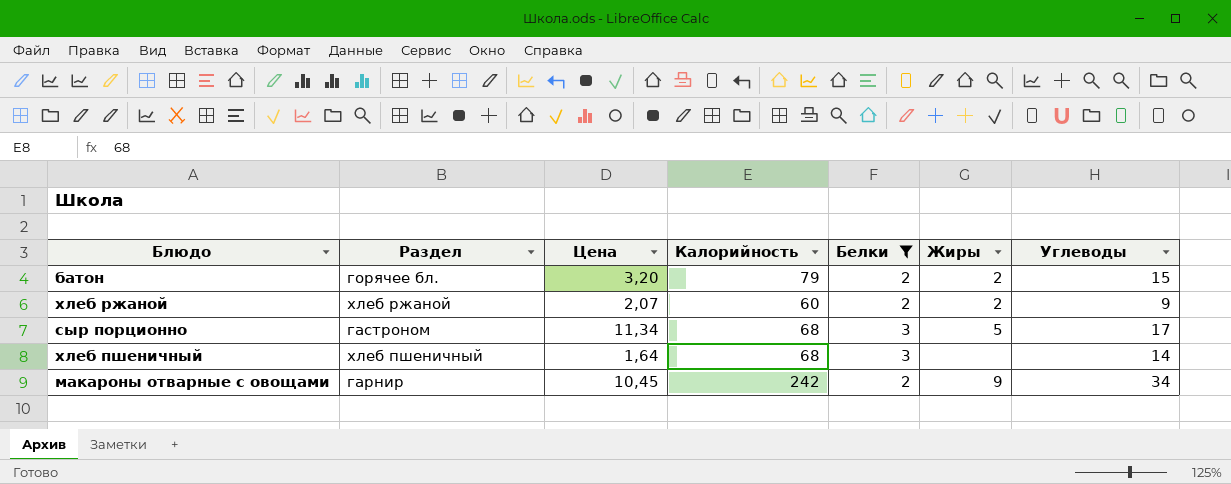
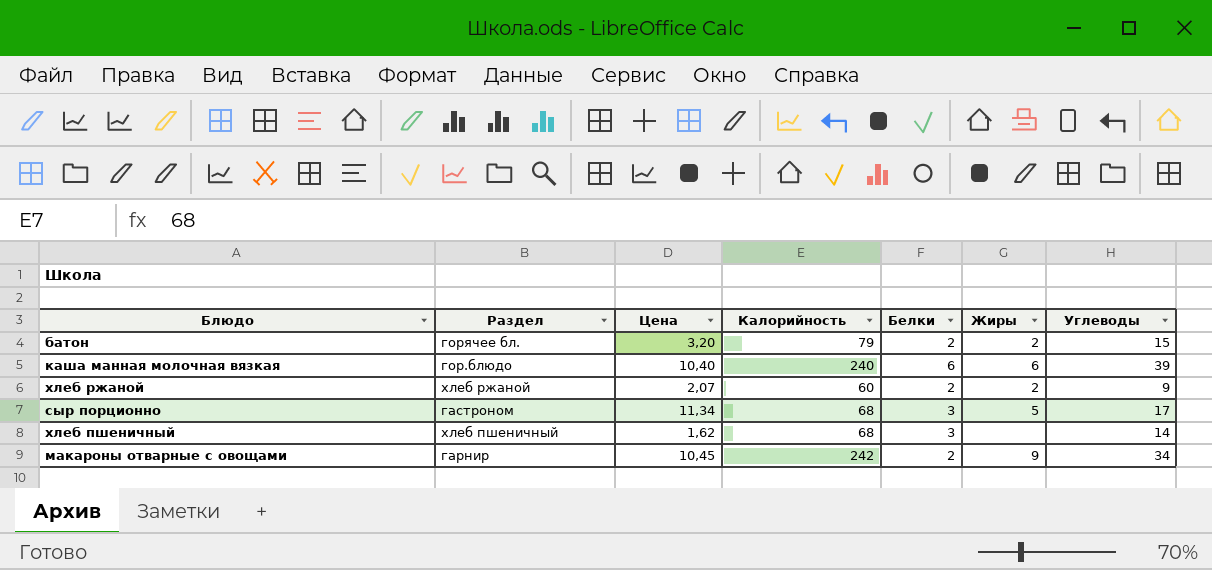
filter: Белки != 6 -> none
хлеб пшеничный | Цена: 1,64 -> 1,62

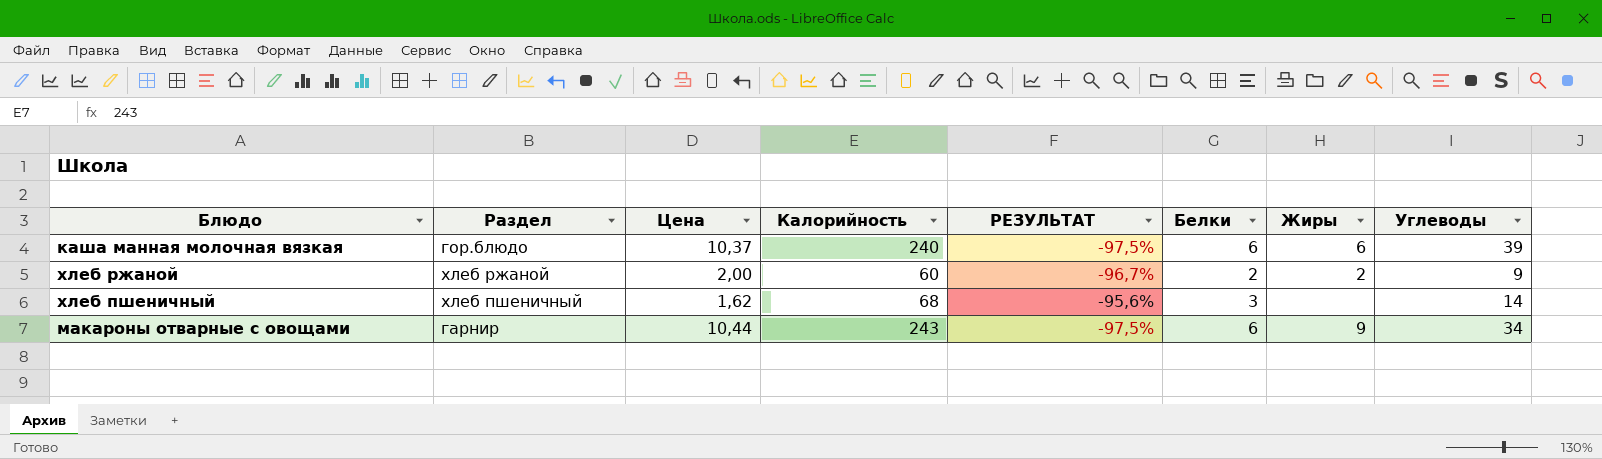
column РЕЗУЛЬТАТ | formula: none -> ([Белки] - [Калорийность]) / [Калорийность]
row батон: горячее бл. | 3,20 | 79 | 2 | 2 | 15 -> none
row сыр порционно: гастроном | 11,34 | 68 | 3 | 5 | 17 -> none
каша манная молочная вязкая | Цена: 10,40 -> 10,37
хлеб ржаной | Цена: 2,07 -> 2,00
макароны отварные с овощами | Цена: 10,45 -> 10,44
макароны отварные с овощами | Калорийность: 242 -> 243
макароны отварные с овощами | Белки: 2 -> 6

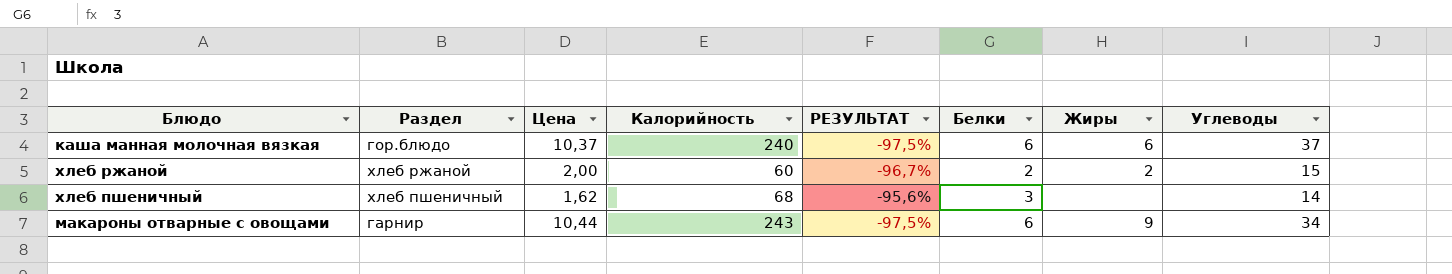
каша манная молочная вязкая | Углеводы: 39 -> 37
хлеб ржаной | Углеводы: 9 -> 15

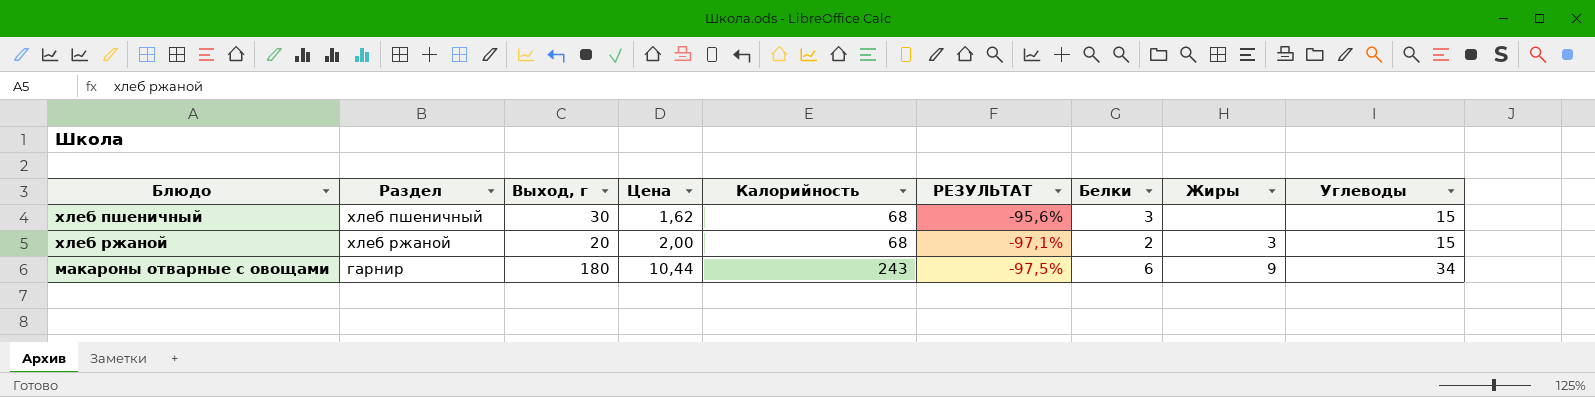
row order: none -> Цена ascending
column Выход, г | position: none -> 3
row каша манная молочная вязкая: гор.блюдо | 10,37 | 240 | -97,5% | 6 | 6 | 37 -> none
хлеб пшеничный | Углеводы: 14 -> 15
хлеб ржаной | Калорийность: 60 -> 68
хлеб ржаной | РЕЗУЛЬТАТ: -96,7% -> -97,1%
хлеб ржаной | Жиры: 2 -> 3

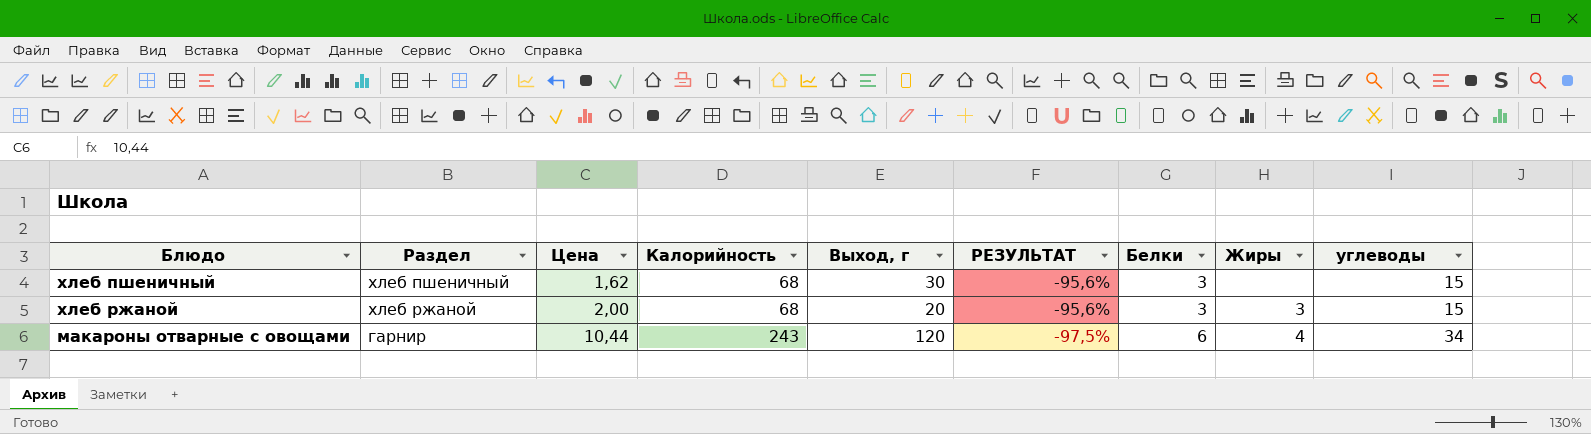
column Выход, г | position: 3 -> 5
column name: Углеводы -> углеводы
хлеб ржаной | РЕЗУЛЬТАТ: -97,1% -> -95,6%
хлеб ржаной | Белки: 2 -> 3
макароны отварные с овощами | Выход, г: 180 -> 120
макароны отварные с овощами | Жиры: 9 -> 4

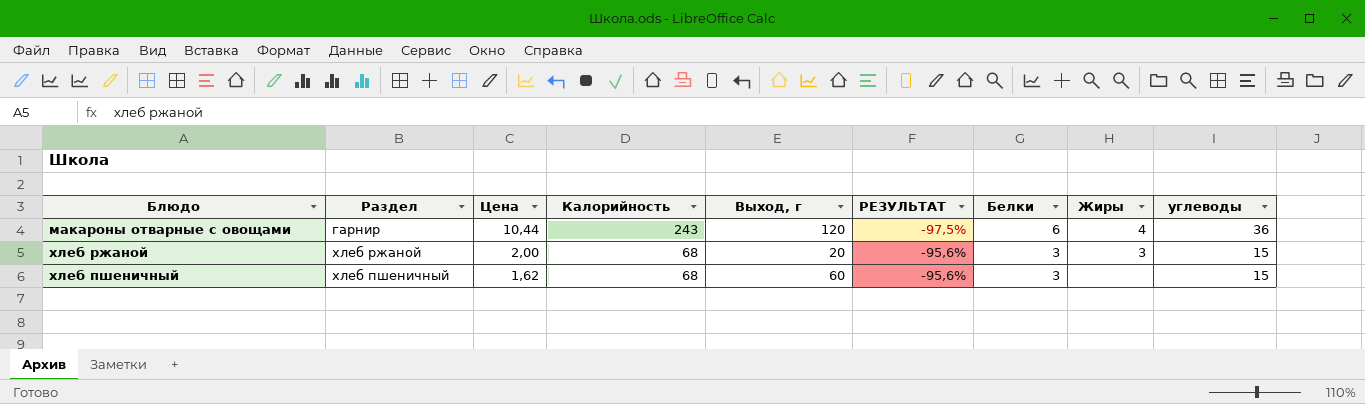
row order: Цена ascending -> Цена descending
макароны отварные с овощами | углеводы: 34 -> 36
хлеб пшеничный | Выход, г: 30 -> 60

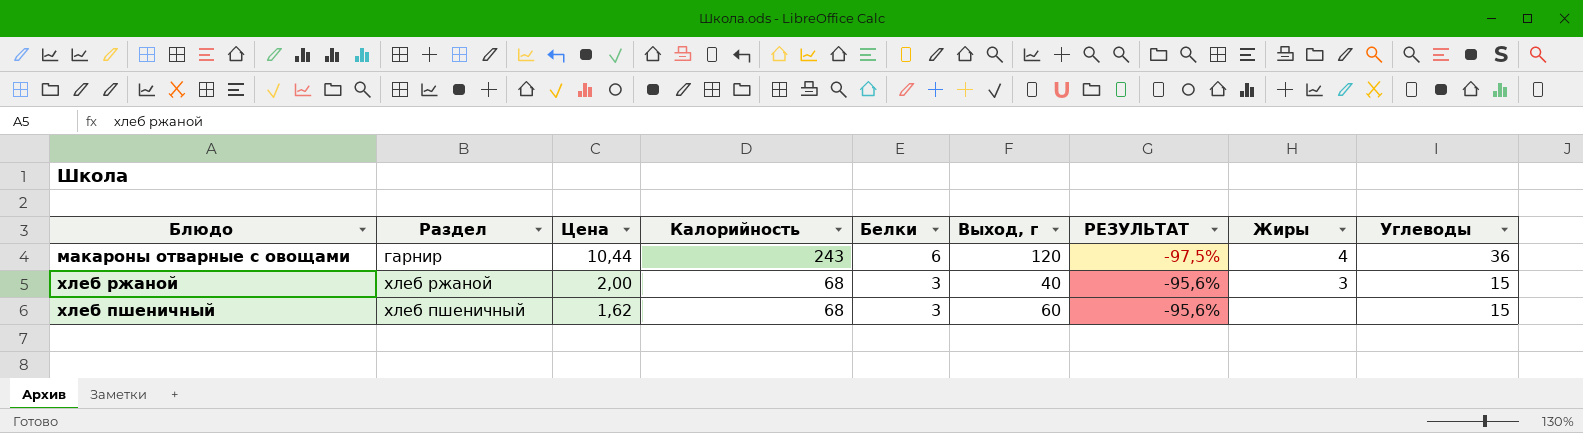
column Белки | position: 7 -> 5
column name: углеводы -> Углеводы
хлеб ржаной | Выход, г: 20 -> 40

